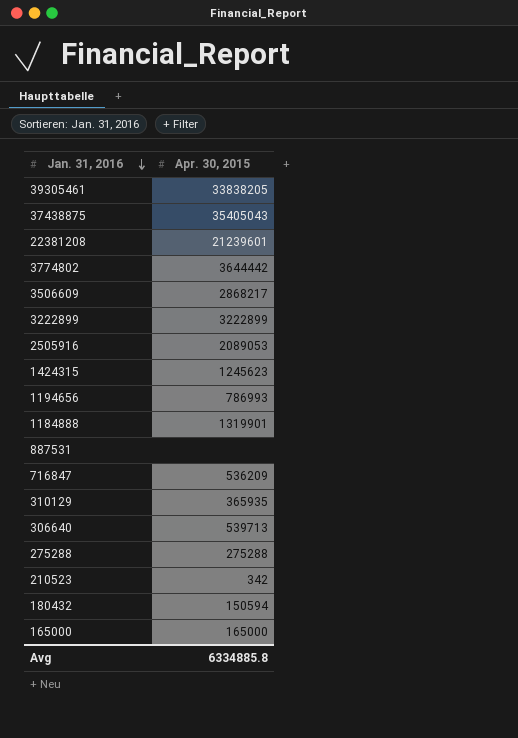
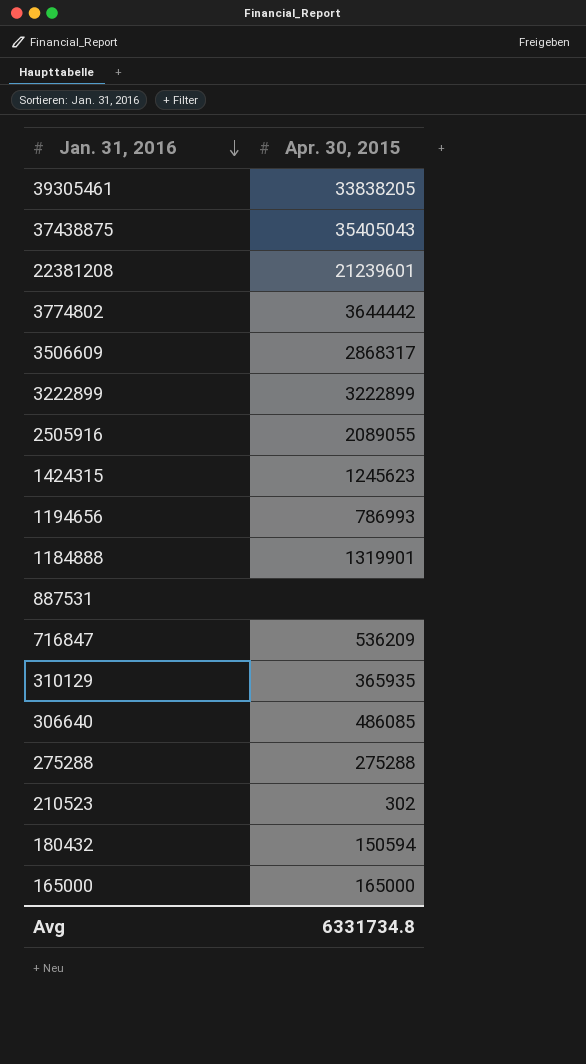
3506609 | Apr. 30, 2015: 2868217 -> 2868317
2505916 | Apr. 30, 2015: 2089053 -> 2089055
306640 | Apr. 30, 2015: 539713 -> 486085
210523 | Apr. 30, 2015: 342 -> 302
Avg | Apr. 30, 2015: 6334885.8 -> 6331734.8

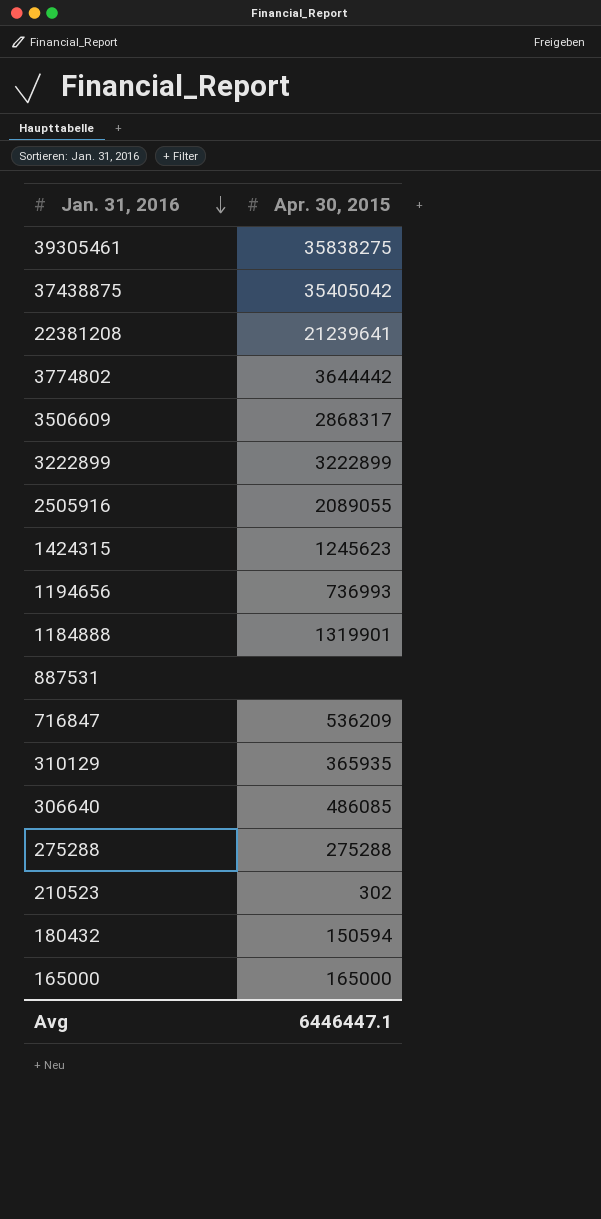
39305461 | Apr. 30, 2015: 33838205 -> 35838275
37438875 | Apr. 30, 2015: 35405043 -> 35405042
22381208 | Apr. 30, 2015: 21239601 -> 21239641
1194656 | Apr. 30, 2015: 786993 -> 736993
Avg | Apr. 30, 2015: 6331734.8 -> 6446447.1

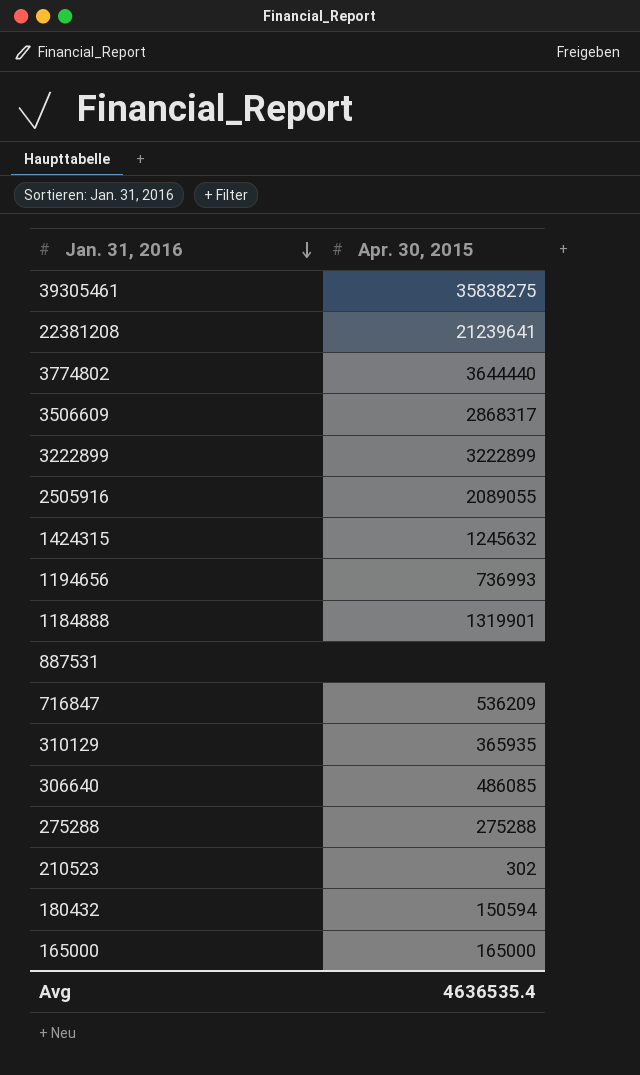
row 37438875: 35405042 -> none
3774802 | Apr. 30, 2015: 3644442 -> 3644440
1424315 | Apr. 30, 2015: 1245623 -> 1245632
Avg | Apr. 30, 2015: 6446447.1 -> 4636535.4

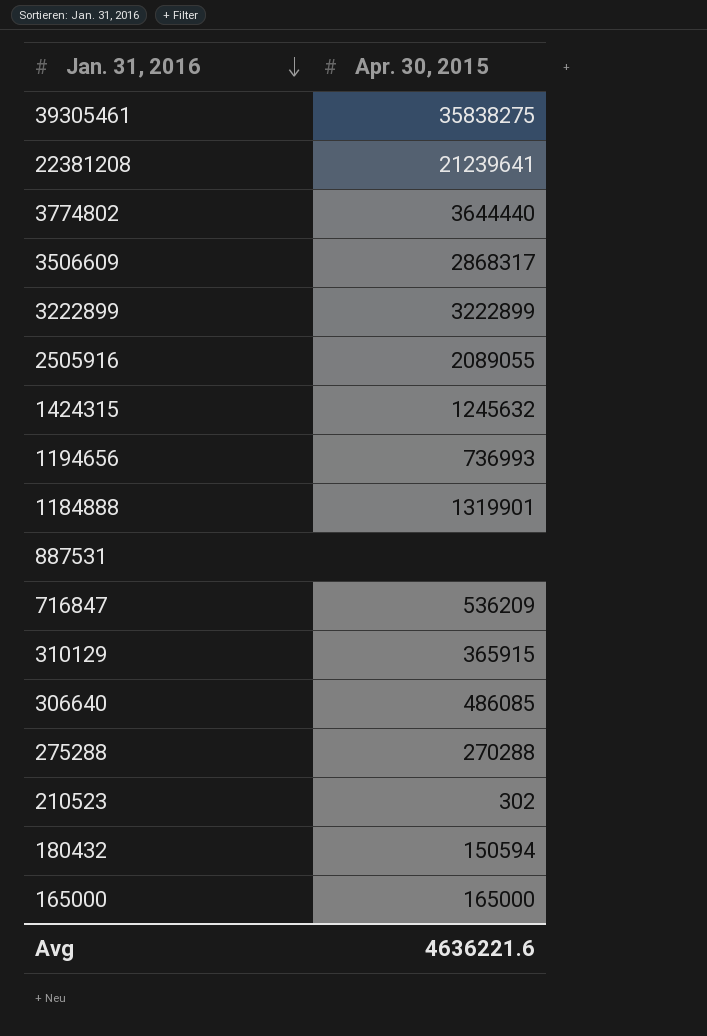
310129 | Apr. 30, 2015: 365935 -> 365915
275288 | Apr. 30, 2015: 275288 -> 270288
Avg | Apr. 30, 2015: 4636535.4 -> 4636221.6

